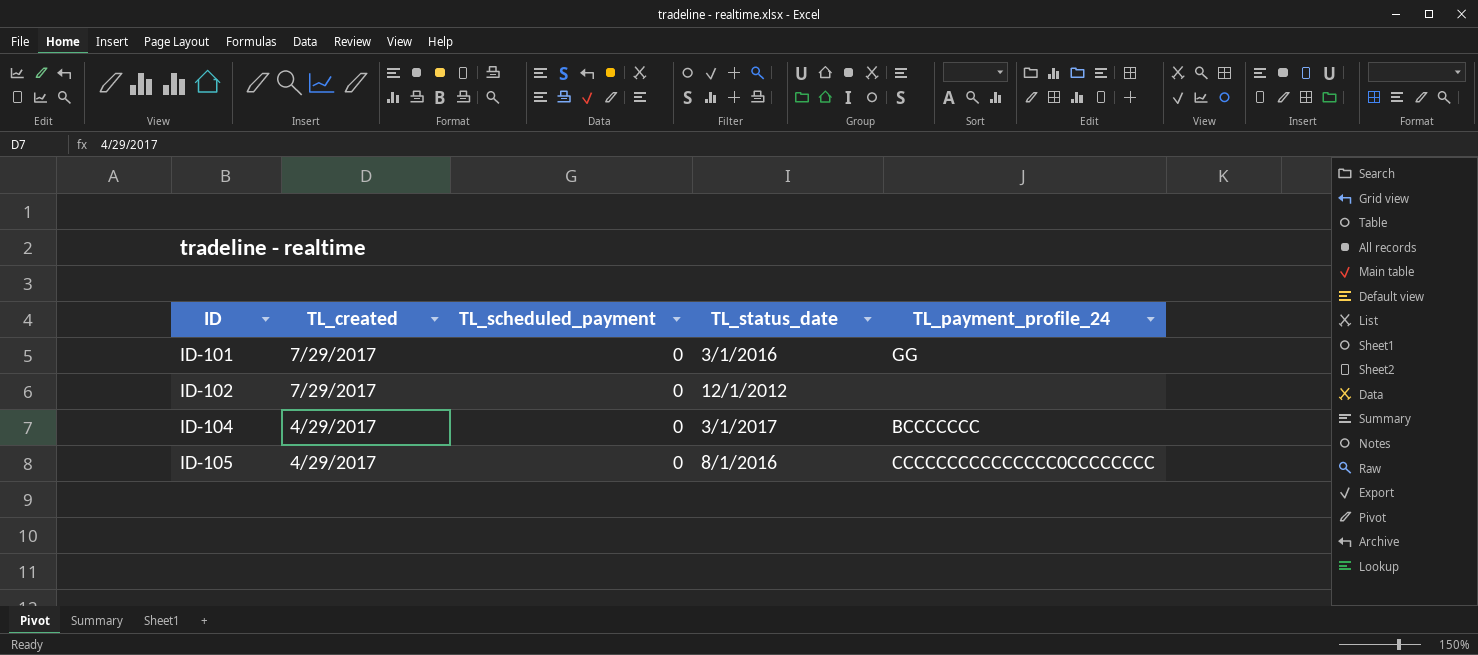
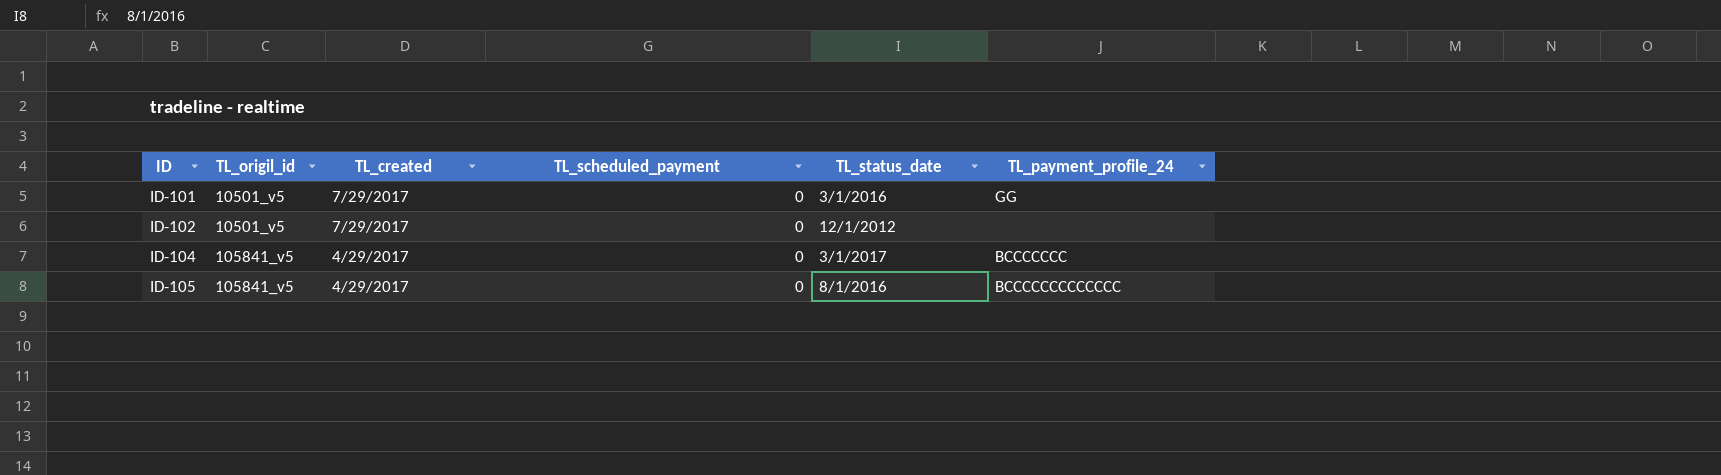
column TL_origil_id | position: none -> 2
ID-105 | TL_payment_profile_24: CCCCCCCCCCCCCCC0CCCCCCCC -> BCCCCCCCCCCCCC

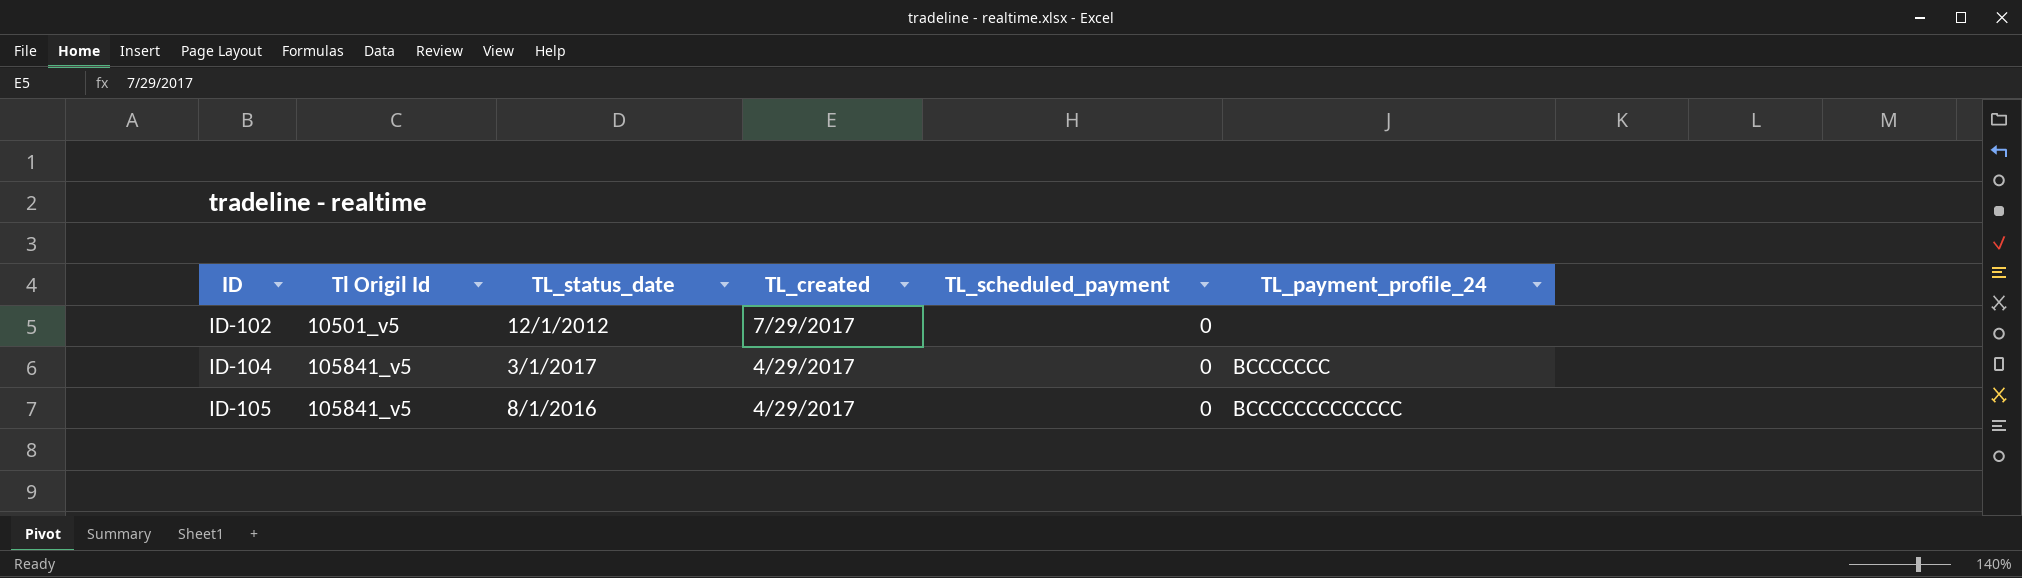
column name: TL_origil_id -> Tl Origil Id
column TL_status_date | position: 5 -> 3
row ID-101: 10501_v5 | 7/29/2017 | 0 | 3/1/2016 | GG -> none

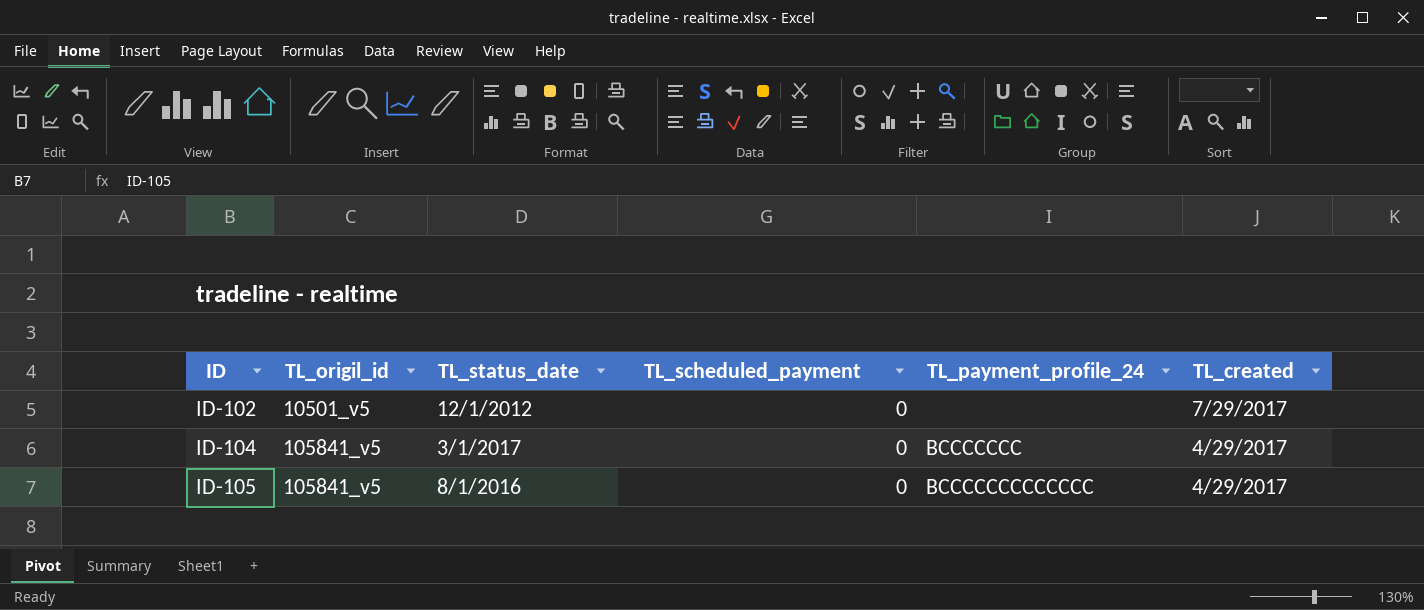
column name: Tl Origil Id -> TL_origil_id
column TL_created | position: 4 -> 6

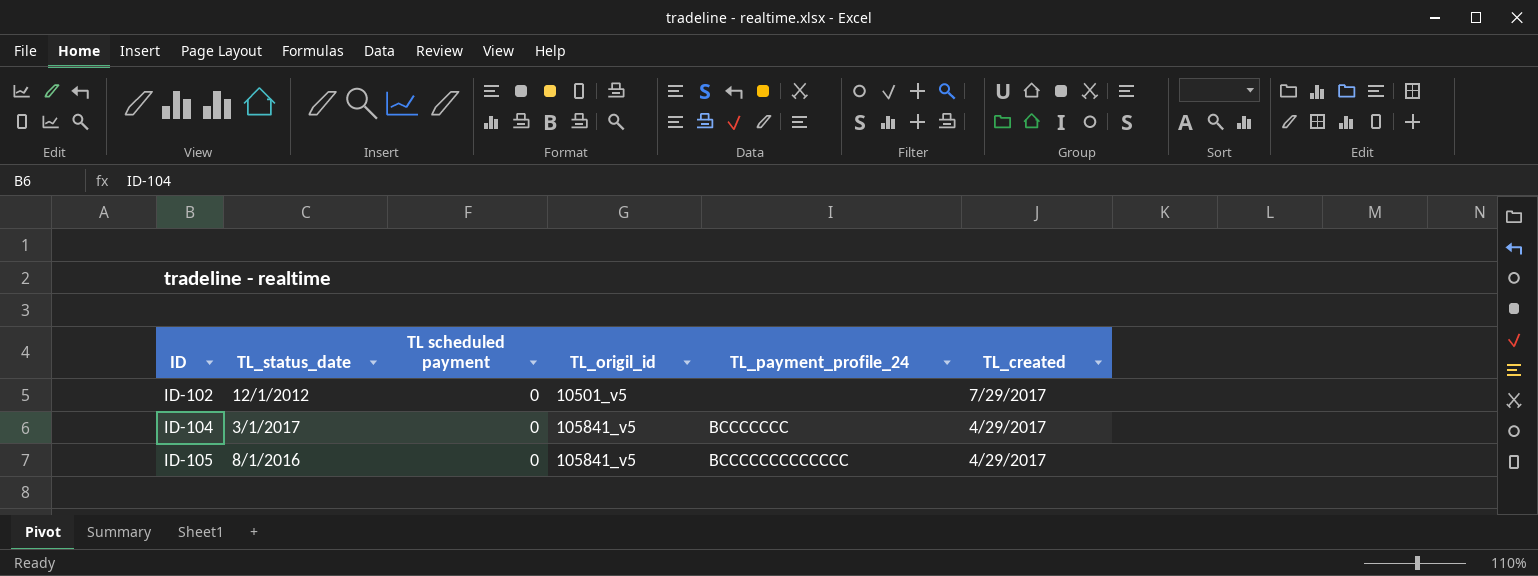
column name: TL_scheduled_payment -> TL scheduled payment
column TL_origil_id | position: 2 -> 4

